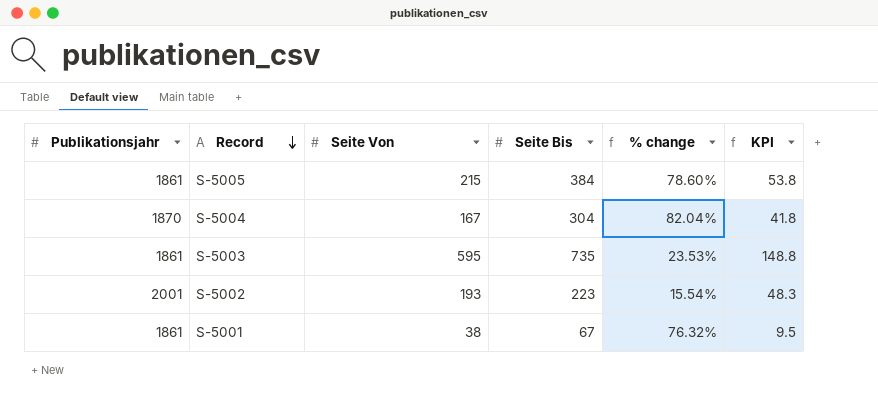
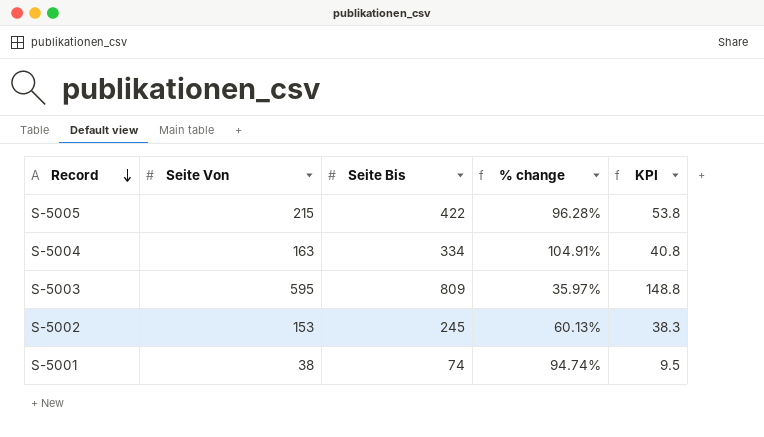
column Publikationsjahr | position: 1 -> none
S-5005 | Seite Bis: 384 -> 422
S-5005 | % change: 78.60% -> 96.28%
S-5004 | Seite Von: 167 -> 163
S-5004 | Seite Bis: 304 -> 334
S-5004 | % change: 82.04% -> 104.91%
S-5004 | KPI: 41.8 -> 40.8
S-5003 | Seite Bis: 735 -> 809
S-5003 | % change: 23.53% -> 35.97%
S-5002 | Seite Von: 193 -> 153
S-5002 | Seite Bis: 223 -> 245
S-5002 | % change: 15.54% -> 60.13%
S-5002 | KPI: 48.3 -> 38.3
S-5001 | Seite Bis: 67 -> 74
S-5001 | % change: 76.32% -> 94.74%

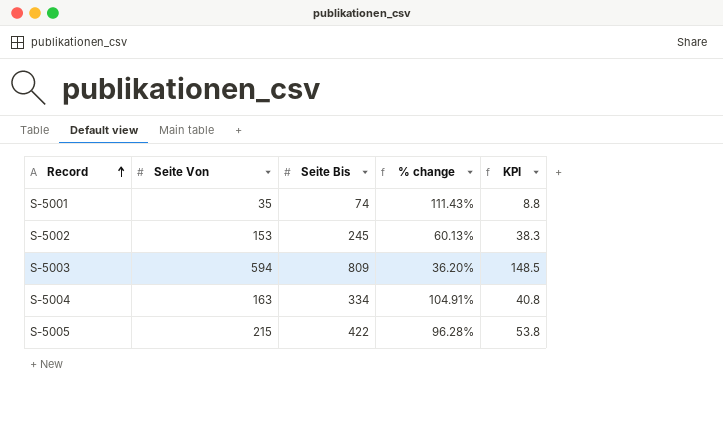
row order: Record descending -> Record ascending
S-5001 | Seite Von: 38 -> 35
S-5001 | % change: 94.74% -> 111.43%
S-5001 | KPI: 9.5 -> 8.8
S-5003 | Seite Von: 595 -> 594
S-5003 | % change: 35.97% -> 36.20%
S-5003 | KPI: 148.8 -> 148.5

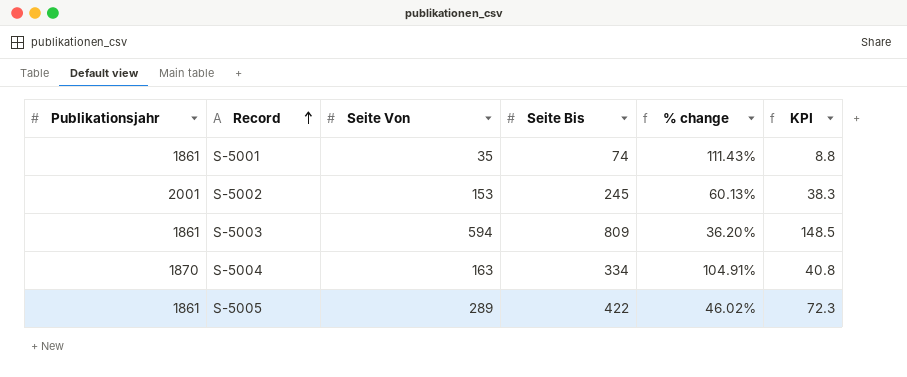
column Publikationsjahr | position: none -> 1
S-5005 | Seite Von: 215 -> 289
S-5005 | % change: 96.28% -> 46.02%
S-5005 | KPI: 53.8 -> 72.3

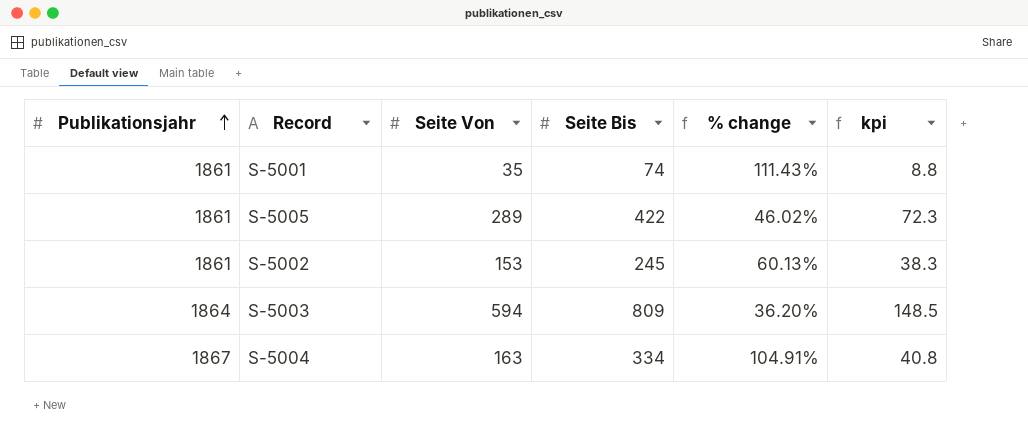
row order: Record ascending -> Publikationsjahr ascending
column name: KPI -> kpi
S-5002 | Publikationsjahr: 2001 -> 1861
S-5003 | Publikationsjahr: 1861 -> 1864
S-5004 | Publikationsjahr: 1870 -> 1867

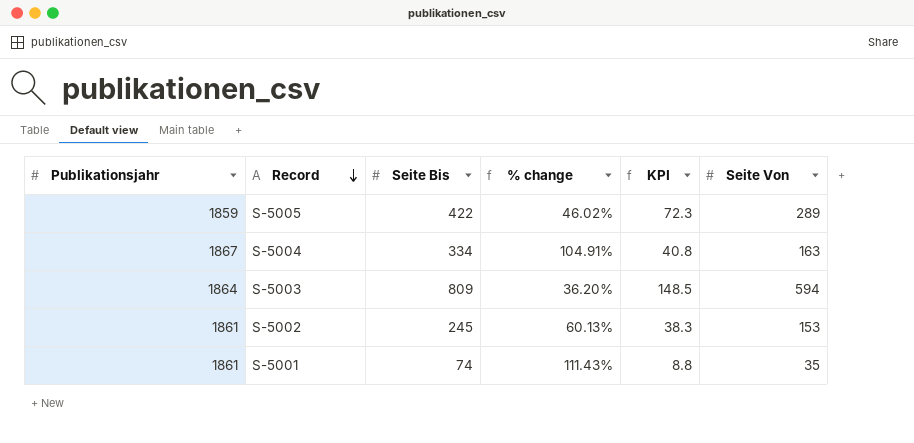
row order: Publikationsjahr ascending -> Record descending
column name: kpi -> KPI
column Seite Von | position: 3 -> 6
S-5005 | Publikationsjahr: 1861 -> 1859

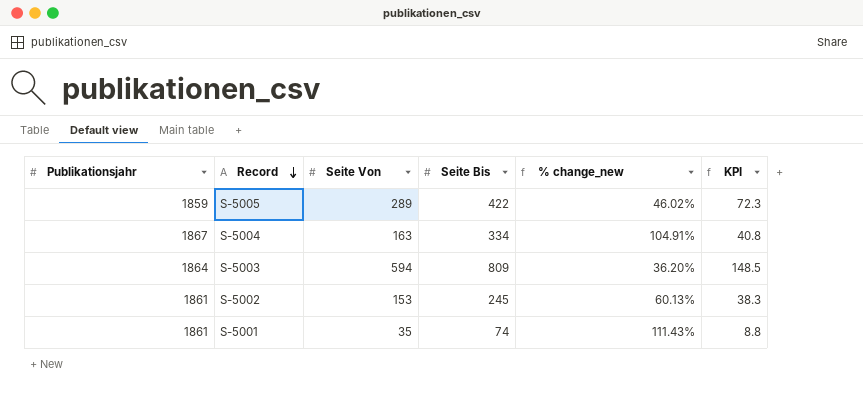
column Seite Von | position: 6 -> 3
column name: % change -> % change_new

